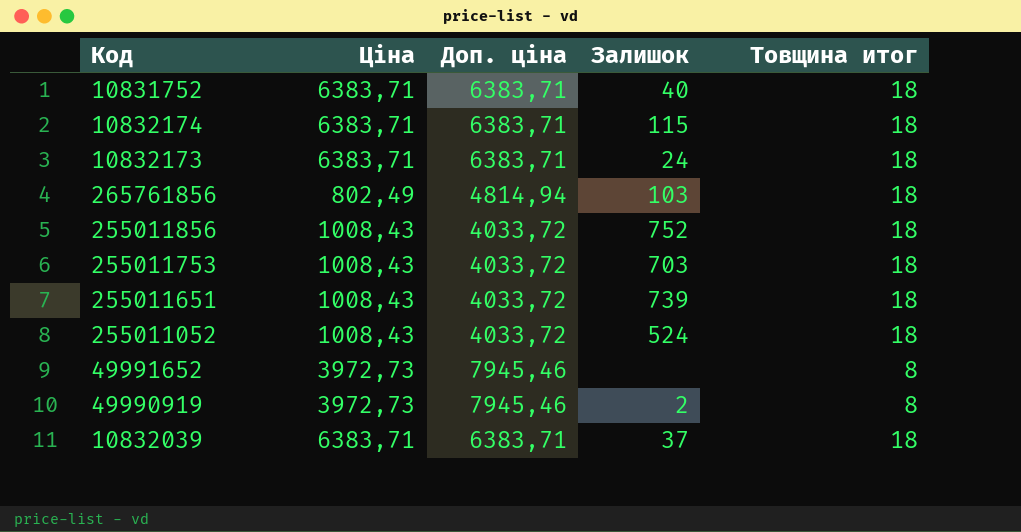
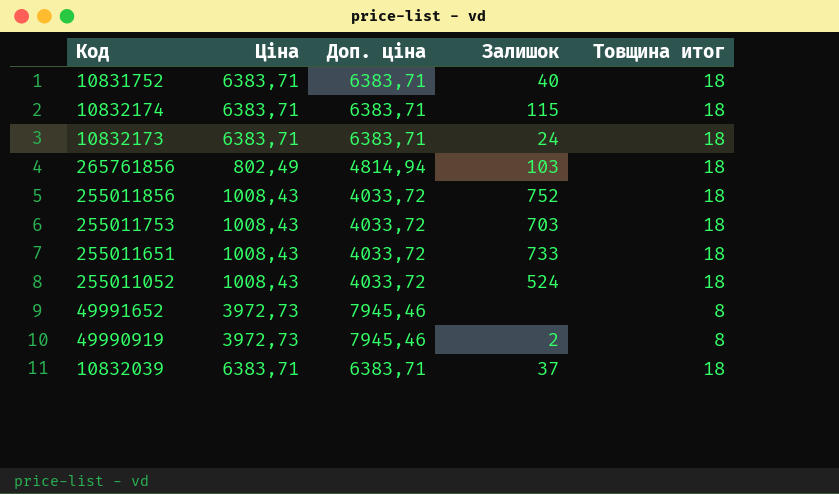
255011651 | Залишок: 739 -> 733

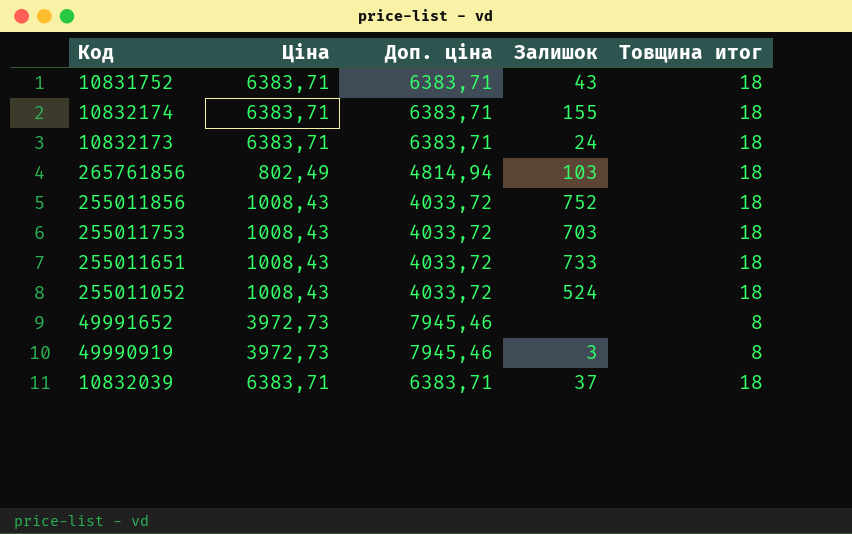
10831752 | Залишок: 40 -> 43
10832174 | Залишок: 115 -> 155
49990919 | Залишок: 2 -> 3

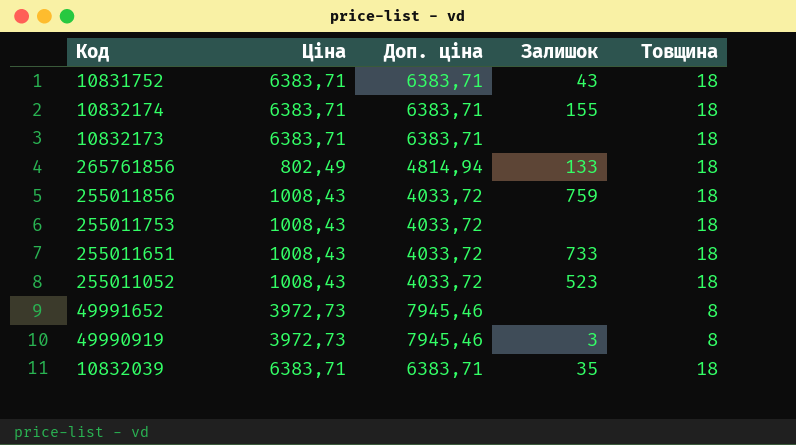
column name: Товщина итог -> Товщина
10832173 | Залишок: 24 -> none
265761856 | Залишок: 103 -> 133
255011856 | Залишок: 752 -> 759
255011753 | Залишок: 703 -> none
255011052 | Залишок: 524 -> 523
10832039 | Залишок: 37 -> 35

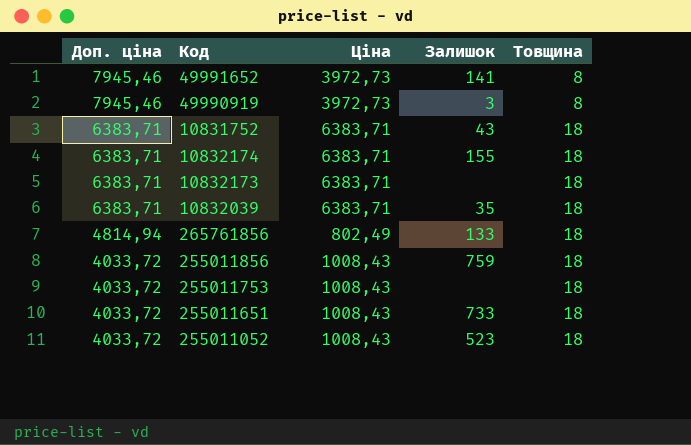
row order: none -> Доп. ціна descending
column Доп. ціна | position: 3 -> 1
49991652 | Залишок: none -> 141

